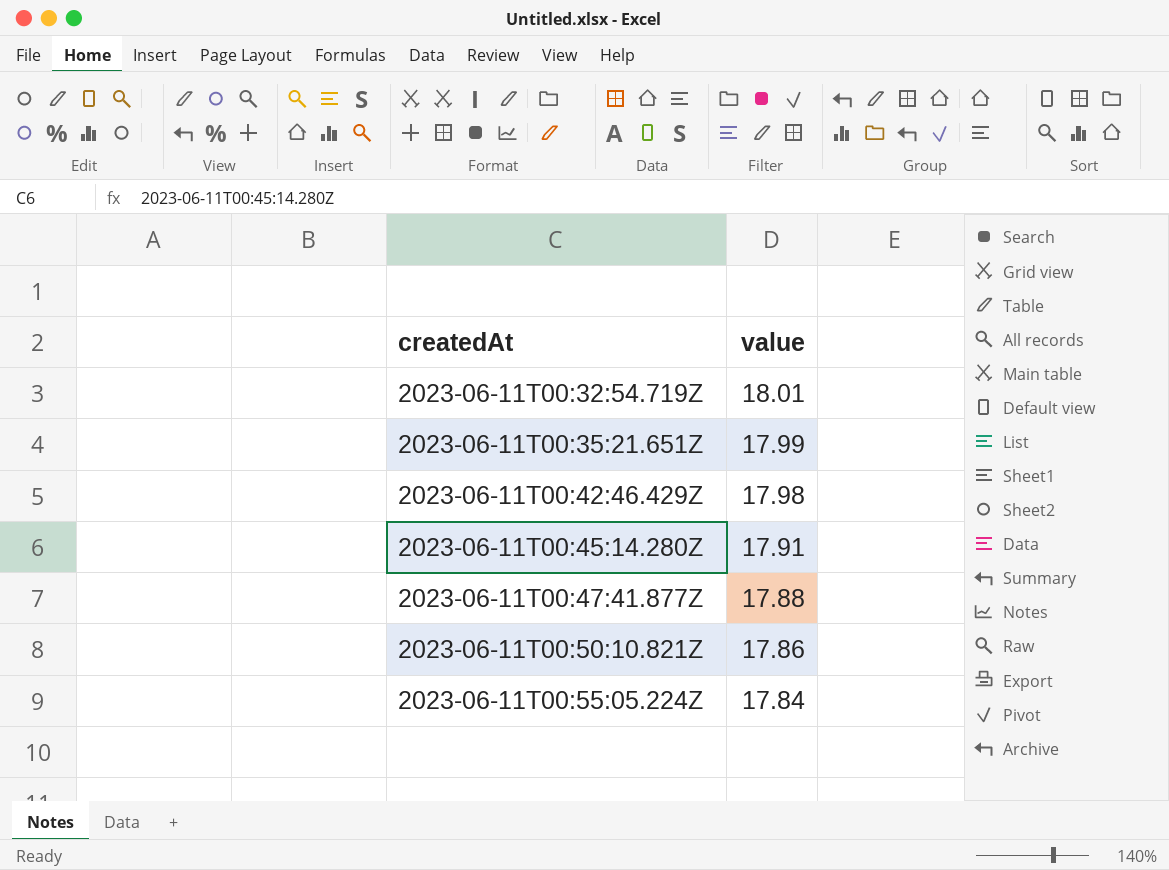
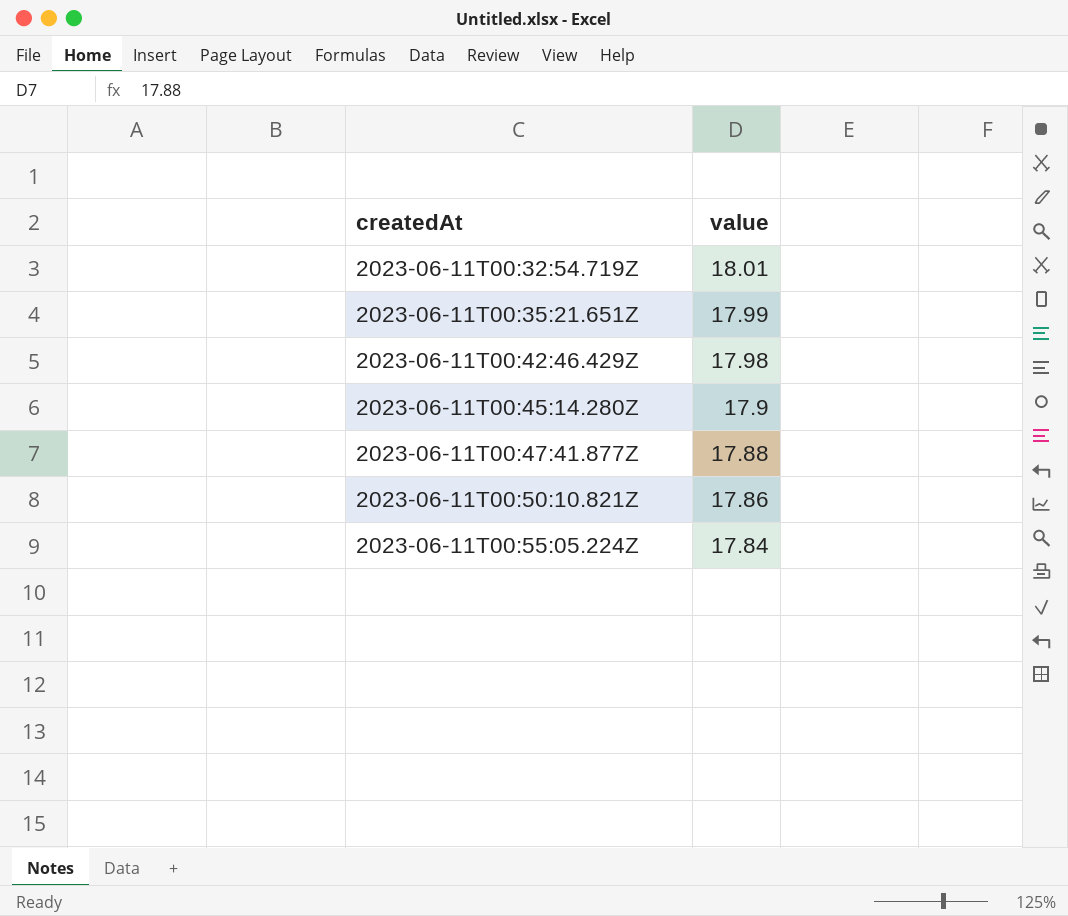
2023-06-11T00:45:14.280Z | value: 17.91 -> 17.9

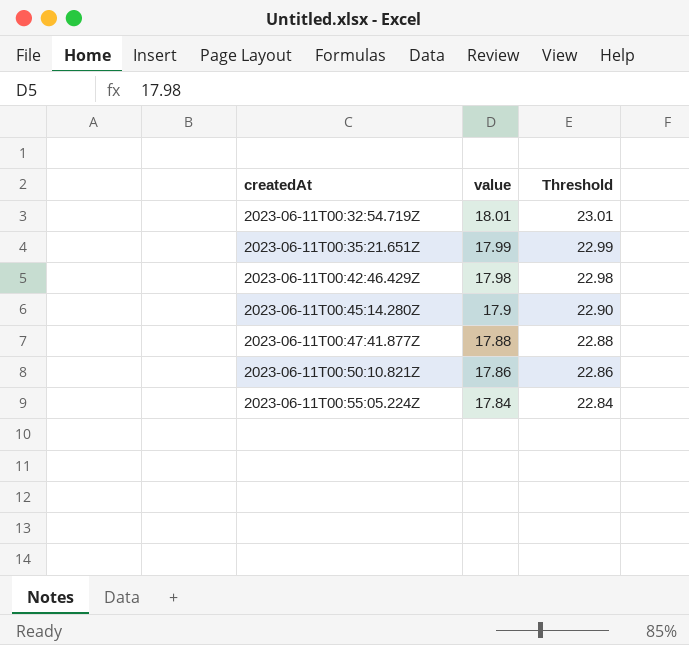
column Threshold | formula: none -> [value] + 5

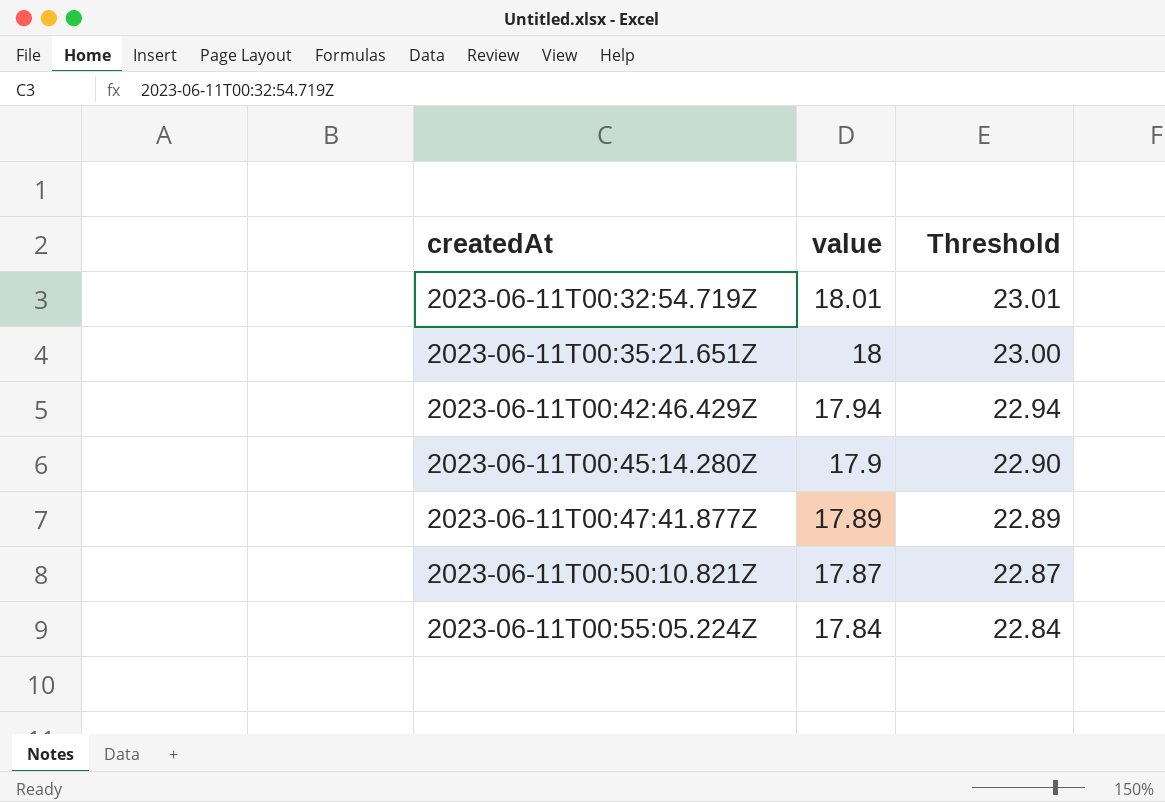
2023-06-11T00:35:21.651Z | value: 17.99 -> 18
2023-06-11T00:35:21.651Z | Threshold: 22.99 -> 23.00
2023-06-11T00:42:46.429Z | value: 17.98 -> 17.94
2023-06-11T00:42:46.429Z | Threshold: 22.98 -> 22.94
2023-06-11T00:47:41.877Z | value: 17.88 -> 17.89
2023-06-11T00:47:41.877Z | Threshold: 22.88 -> 22.89
2023-06-11T00:50:10.821Z | value: 17.86 -> 17.87
2023-06-11T00:50:10.821Z | Threshold: 22.86 -> 22.87

